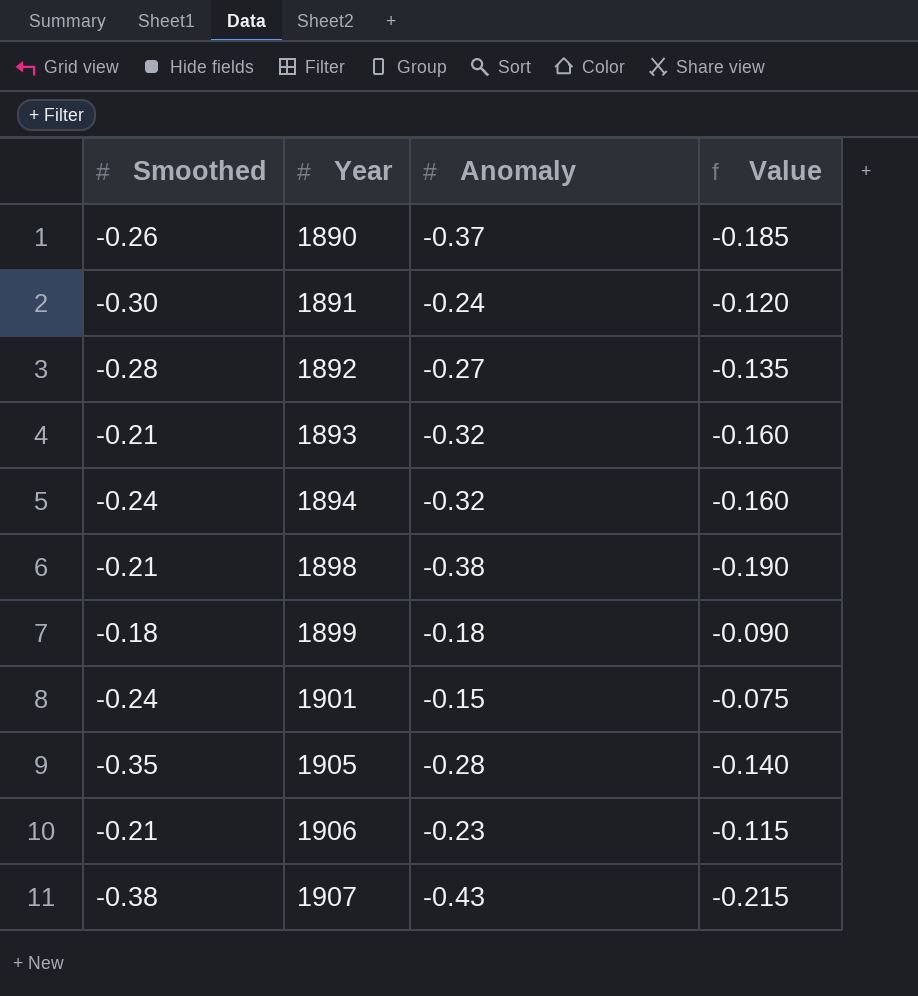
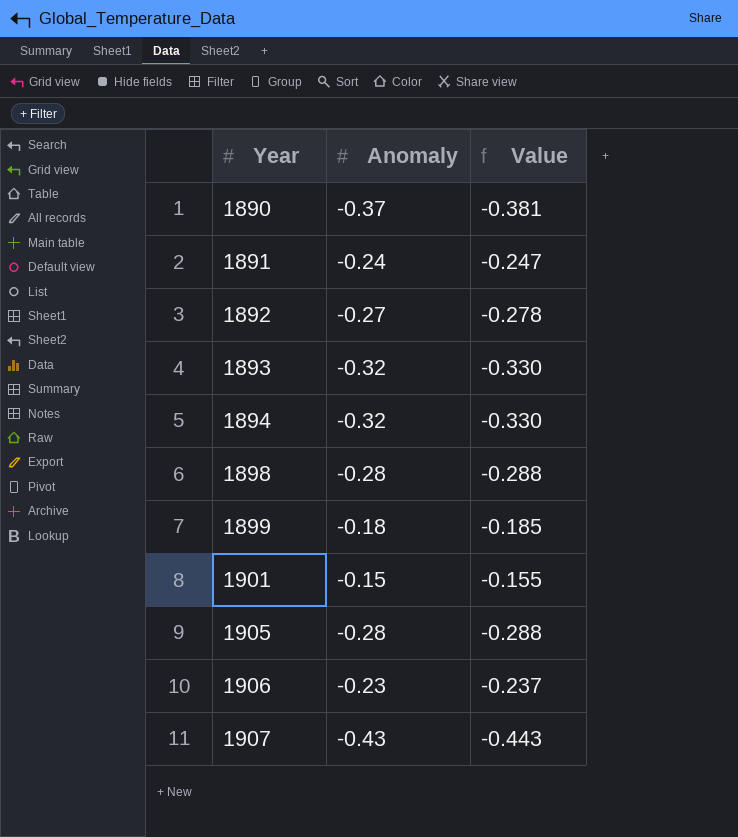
column Smoothed | position: 1 -> none
column Value | formula: [Anomaly] * 0.5 -> [Anomaly] * 1.03
1898 | Anomaly: -0.38 -> -0.28

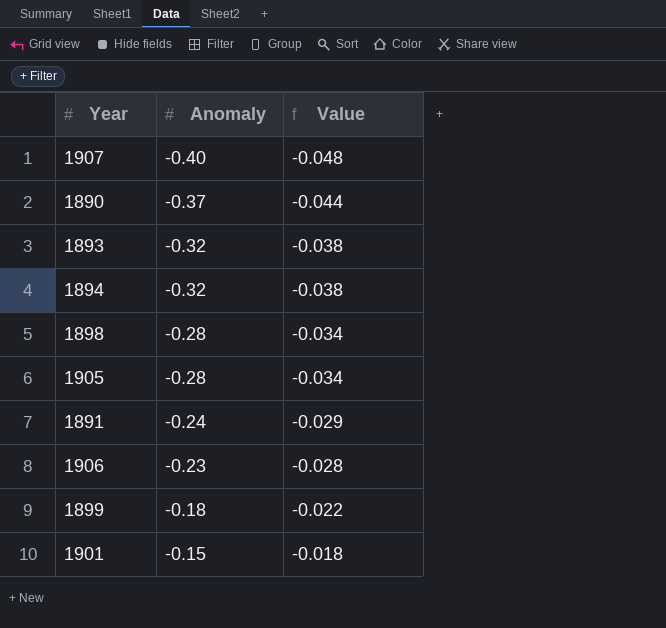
row order: Year ascending -> Anomaly ascending
column Value | formula: [Anomaly] * 1.03 -> [Anomaly] * 0.12
row 1892: -0.27 | -0.278 -> none
1907 | Anomaly: -0.43 -> -0.40

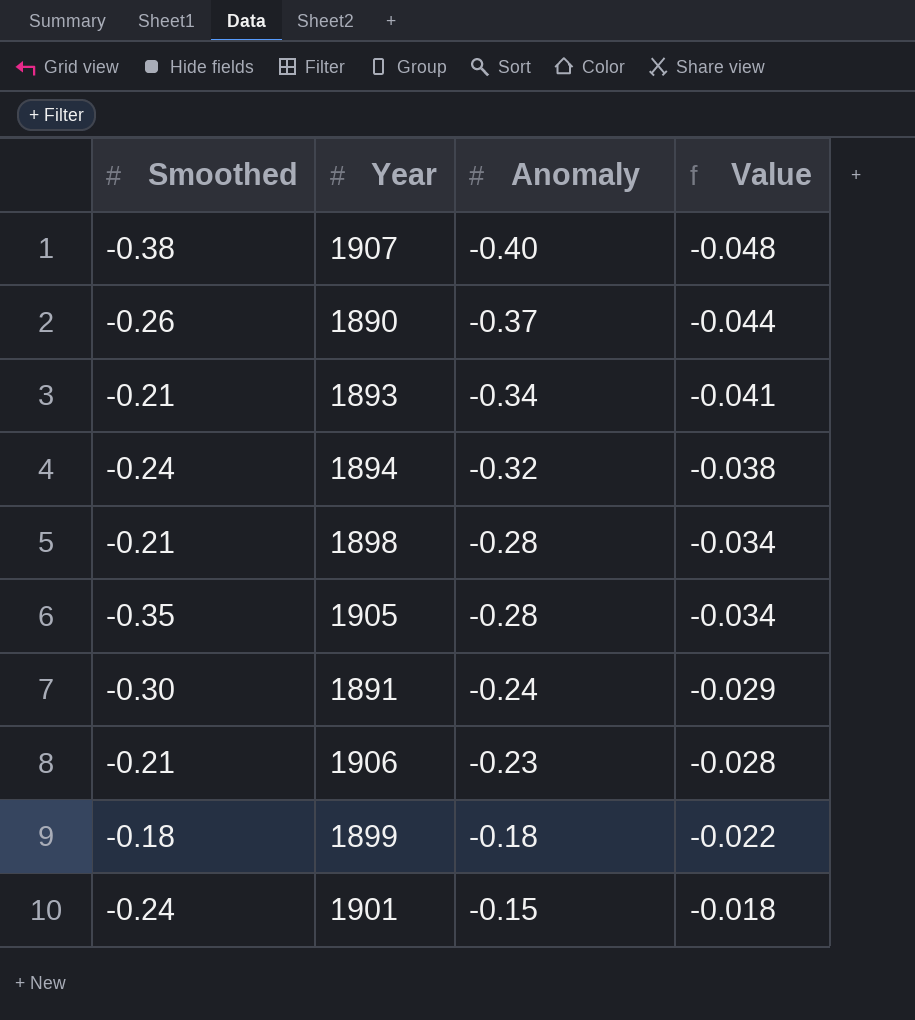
column Smoothed | position: none -> 1
1893 | Anomaly: -0.32 -> -0.34
1893 | Value: -0.038 -> -0.041

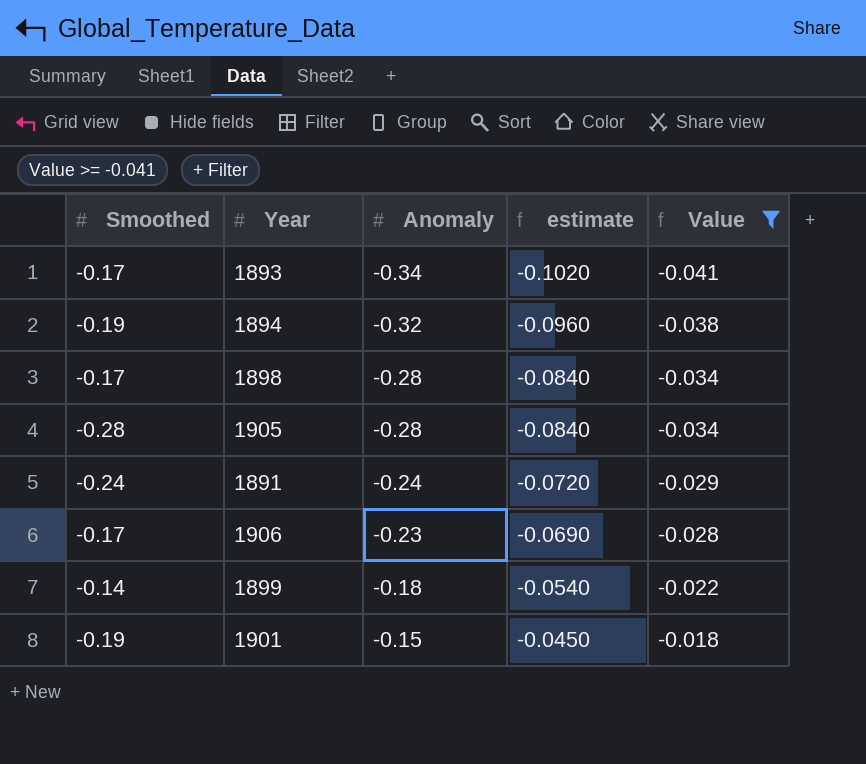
filter: none -> Value >= -0.041
column estimate | formula: none -> [Anomaly] * 0.3
1893 | Smoothed: -0.21 -> -0.17
1894 | Smoothed: -0.24 -> -0.19
1898 | Smoothed: -0.21 -> -0.17
1905 | Smoothed: -0.35 -> -0.28
1891 | Smoothed: -0.30 -> -0.24
1906 | Smoothed: -0.21 -> -0.17
1899 | Smoothed: -0.18 -> -0.14
1901 | Smoothed: -0.24 -> -0.19

